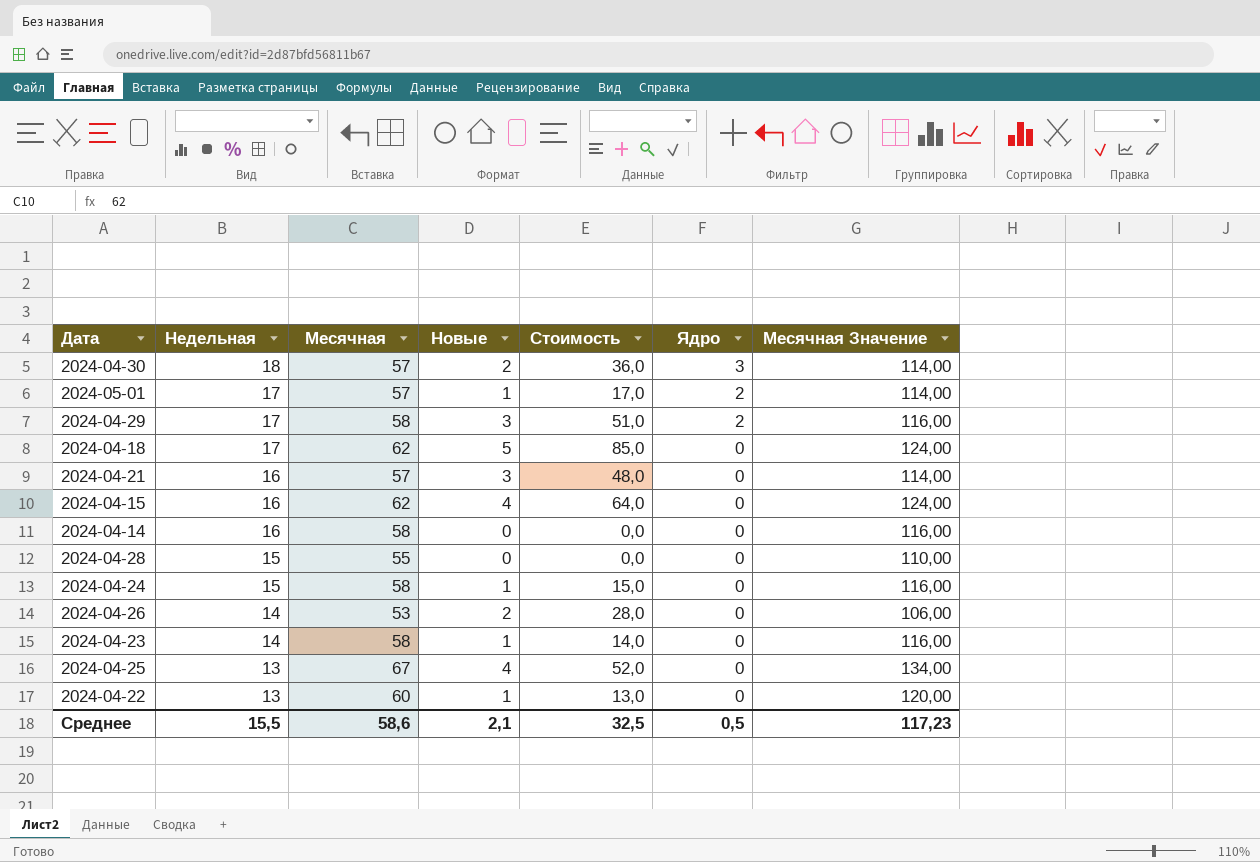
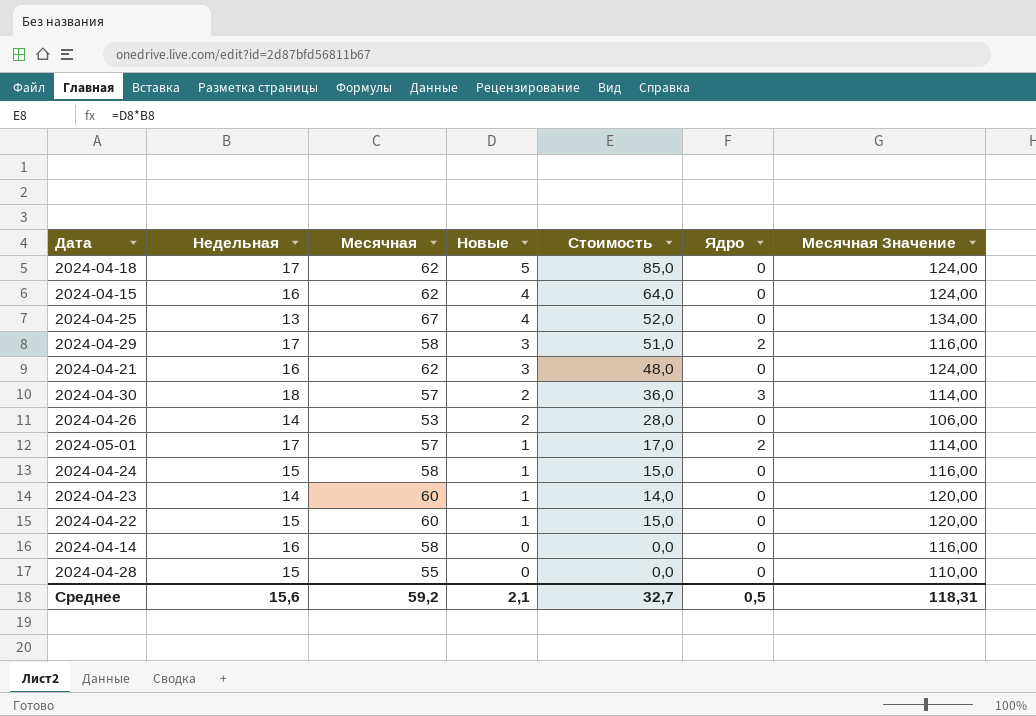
row order: Недельная descending -> Новые descending
2024-04-21 | Месячная: 57 -> 62
2024-04-21 | Месячная Значение: 114,00 -> 124,00
2024-04-23 | Месячная: 58 -> 60
2024-04-23 | Месячная Значение: 116,00 -> 120,00
2024-04-22 | Недельная: 13 -> 15
2024-04-22 | Стоимость: 13,0 -> 15,0
Среднее | Недельная: 15,5 -> 15,6
Среднее | Месячная: 58,6 -> 59,2
Среднее | Стоимость: 32,5 -> 32,7
Среднее | Месячная Значение: 117,23 -> 118,31

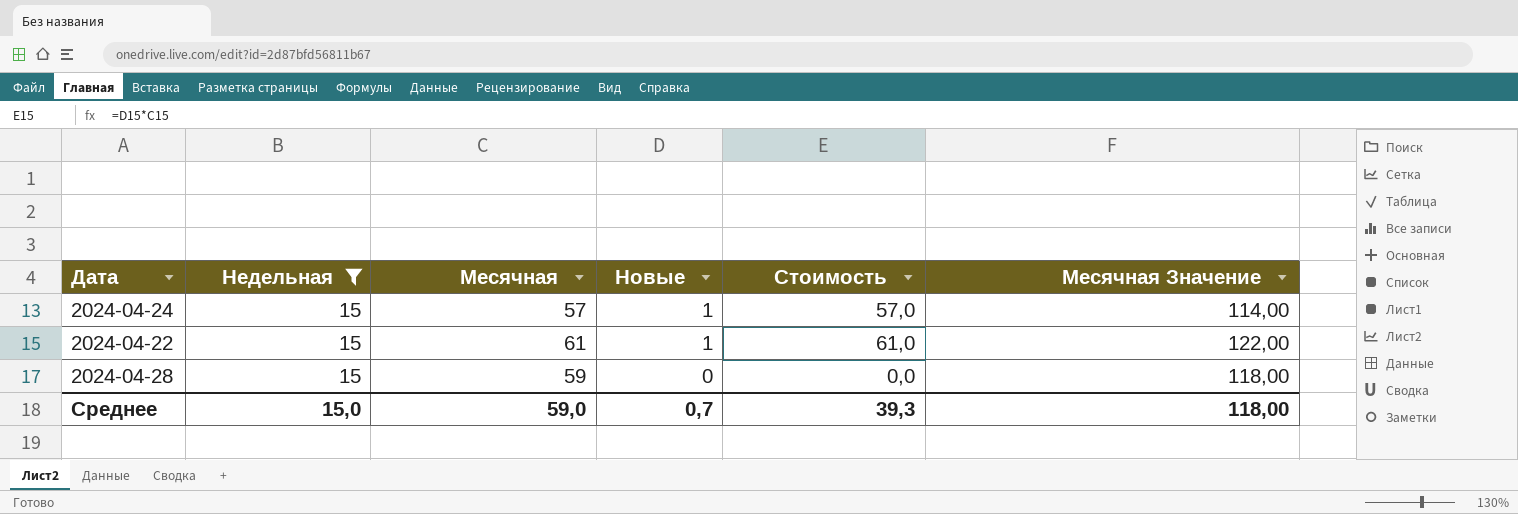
filter: none -> Недельная = 15
column Ядро | position: 6 -> none
column Стоимость | formula: [Недельная] * [Новые] -> [Месячная] * [Новые]
2024-04-24 | Месячная: 58 -> 57
2024-04-24 | Месячная Значение: 116,00 -> 114,00
2024-04-22 | Месячная: 60 -> 61
2024-04-22 | Месячная Значение: 120,00 -> 122,00
2024-04-28 | Месячная: 55 -> 59
2024-04-28 | Месячная Значение: 110,00 -> 118,00
Среднее | Недельная: 15,6 -> 15,0
Среднее | Месячная: 59,2 -> 59,0
Среднее | Новые: 2,1 -> 0,7
Среднее | Стоимость: 32,7 -> 39,3
Среднее | Месячная Значение: 118,31 -> 118,00

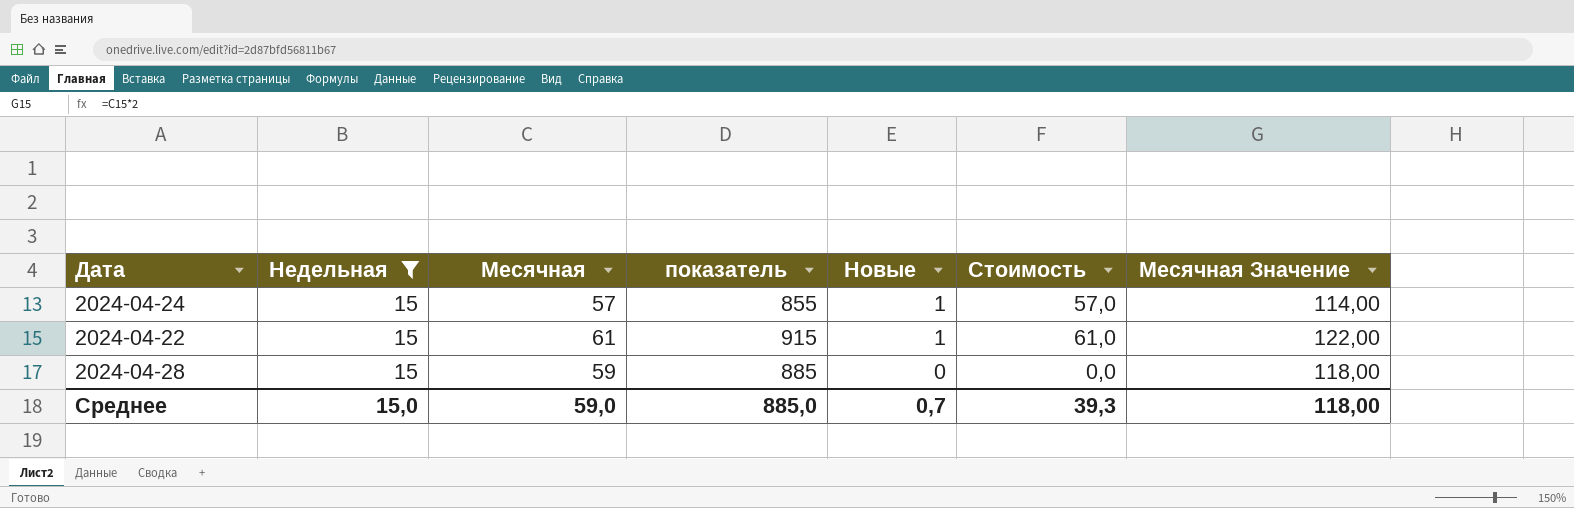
column показатель | formula: none -> [Недельная] * [Месячная]

